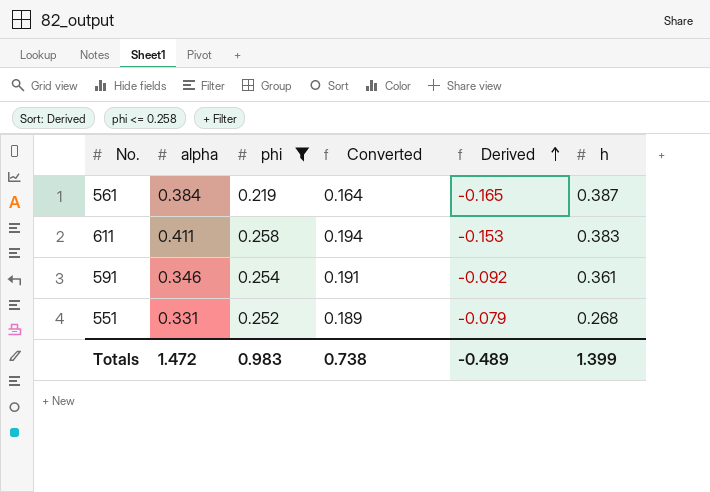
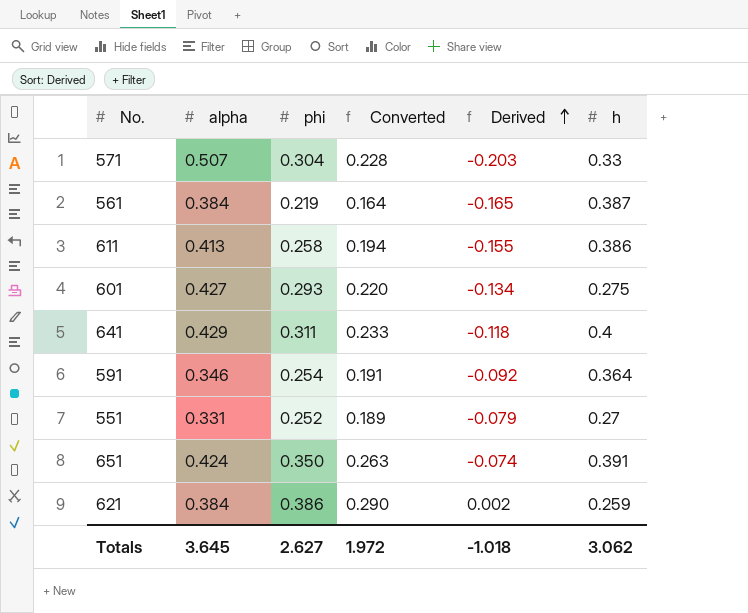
filter: phi <= 0.258 -> none
611 | alpha: 0.411 -> 0.413
611 | Derived: -0.153 -> -0.155
611 | h: 0.383 -> 0.386
591 | h: 0.361 -> 0.364
551 | h: 0.268 -> 0.27
Totals | alpha: 1.472 -> 3.645
Totals | phi: 0.983 -> 2.627
Totals | Converted: 0.738 -> 1.972
Totals | Derived: -0.489 -> -1.018
Totals | h: 1.399 -> 3.062

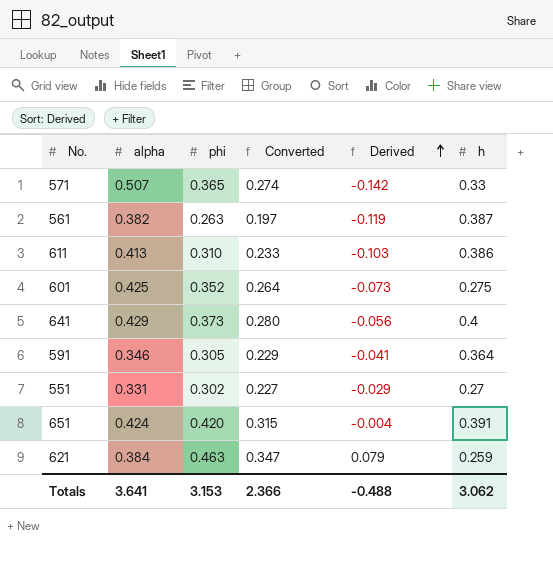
571 | phi: 0.304 -> 0.365
571 | Converted: 0.228 -> 0.274
571 | Derived: -0.203 -> -0.142
561 | alpha: 0.384 -> 0.382
561 | phi: 0.219 -> 0.263
561 | Converted: 0.164 -> 0.197
561 | Derived: -0.165 -> -0.119
611 | phi: 0.258 -> 0.310
611 | Converted: 0.194 -> 0.233
611 | Derived: -0.155 -> -0.103
601 | alpha: 0.427 -> 0.425
601 | phi: 0.293 -> 0.352
601 | Converted: 0.220 -> 0.264
601 | Derived: -0.134 -> -0.073
641 | phi: 0.311 -> 0.373
641 | Converted: 0.233 -> 0.280
641 | Derived: -0.118 -> -0.056
591 | phi: 0.254 -> 0.305
591 | Converted: 0.191 -> 0.229
591 | Derived: -0.092 -> -0.041
551 | phi: 0.252 -> 0.302
551 | Converted: 0.189 -> 0.227
551 | Derived: -0.079 -> -0.029
651 | phi: 0.350 -> 0.420
651 | Converted: 0.263 -> 0.315
651 | Derived: -0.074 -> -0.004
621 | phi: 0.386 -> 0.463
621 | Converted: 0.290 -> 0.347
621 | Derived: 0.002 -> 0.079
Totals | alpha: 3.645 -> 3.641
Totals | phi: 2.627 -> 3.153
Totals | Converted: 1.972 -> 2.366
Totals | Derived: -1.018 -> -0.488

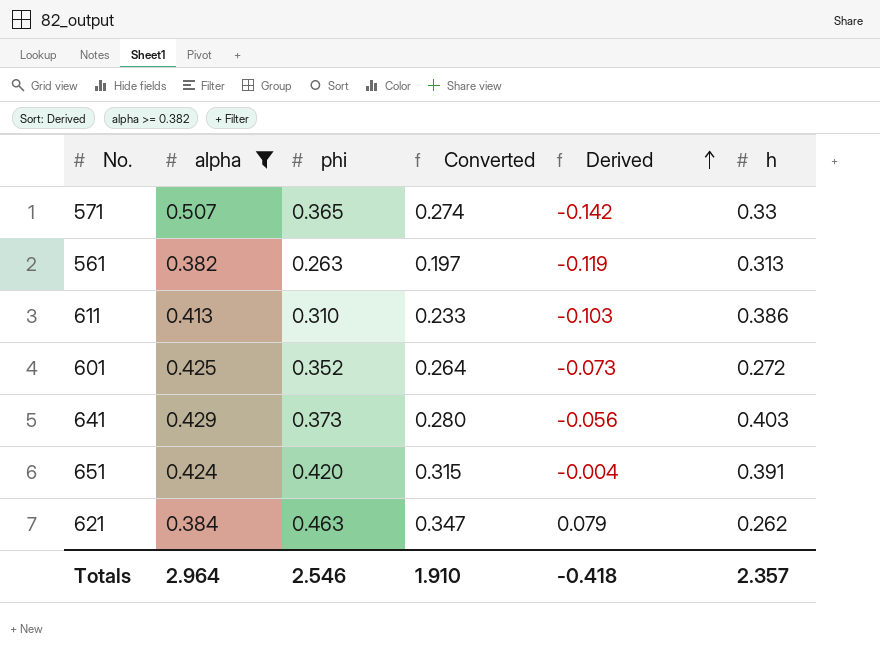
filter: none -> alpha >= 0.382
561 | h: 0.387 -> 0.313
601 | h: 0.275 -> 0.272
641 | h: 0.4 -> 0.403
621 | h: 0.259 -> 0.262
Totals | alpha: 3.641 -> 2.964
Totals | phi: 3.153 -> 2.546
Totals | Converted: 2.366 -> 1.910
Totals | Derived: -0.488 -> -0.418
Totals | h: 3.062 -> 2.357

